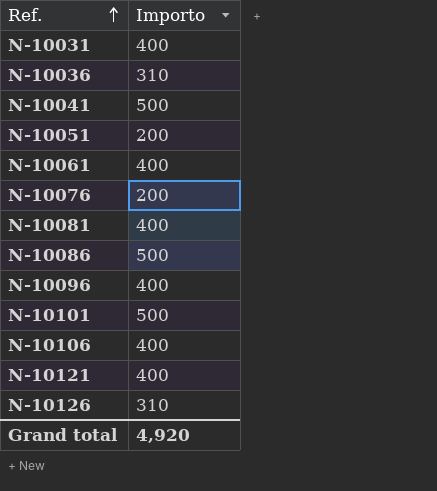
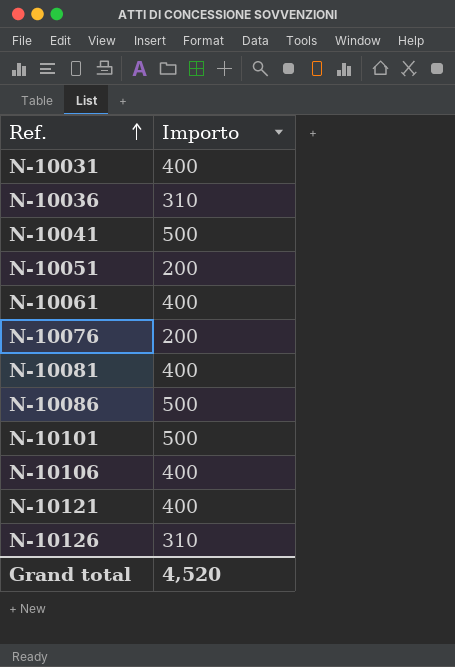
row N-10096: 400 -> none
Grand total | Importo: 4,920 -> 4,520

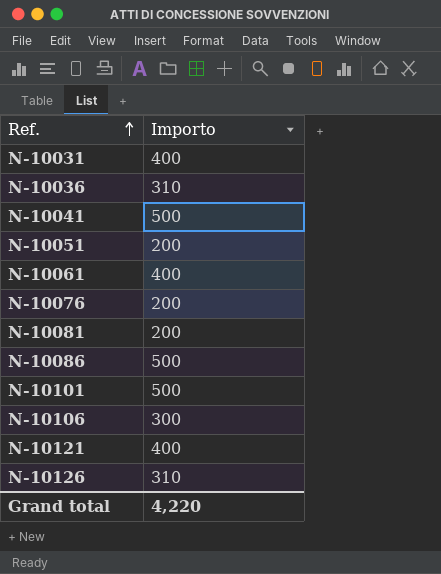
N-10081 | Importo: 400 -> 200
N-10106 | Importo: 400 -> 300
Grand total | Importo: 4,520 -> 4,220

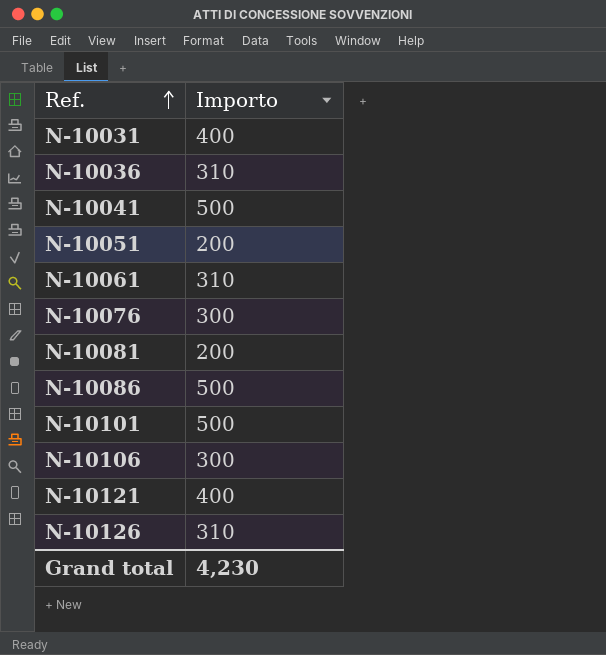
N-10061 | Importo: 400 -> 310
N-10076 | Importo: 200 -> 300
Grand total | Importo: 4,220 -> 4,230

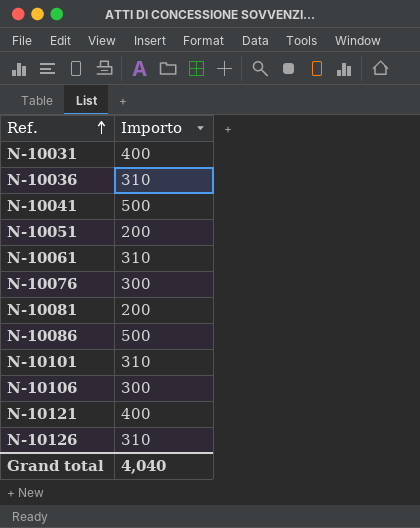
N-10101 | Importo: 500 -> 310
Grand total | Importo: 4,230 -> 4,040

